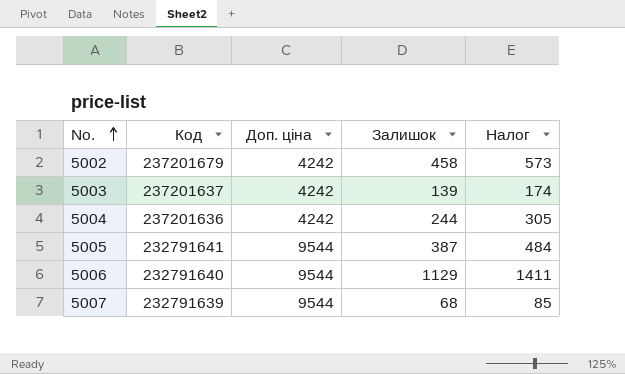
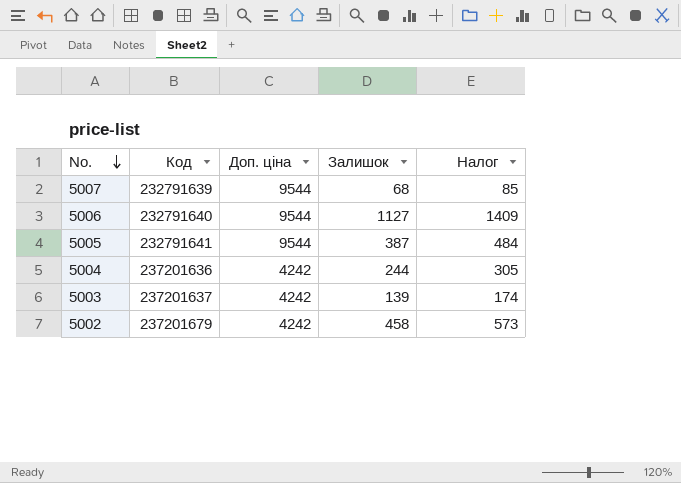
row order: No. ascending -> No. descending
5006 | Залишок: 1129 -> 1127
5006 | Налог: 1411 -> 1409

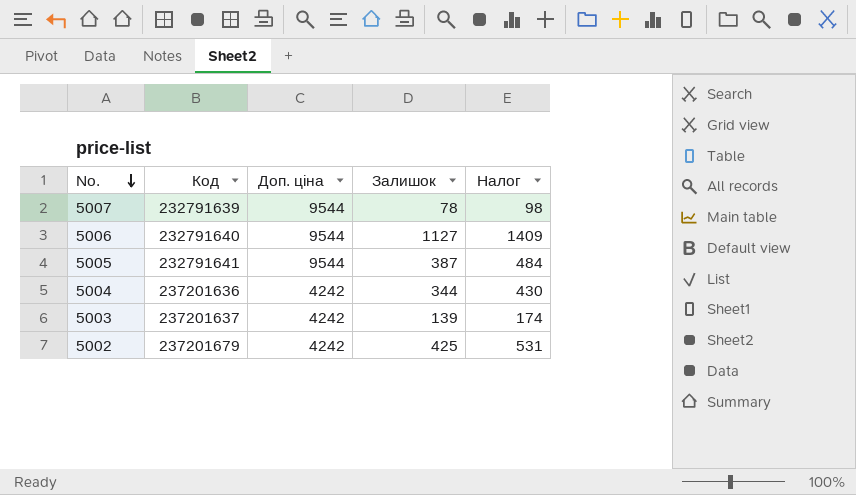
5007 | Залишок: 68 -> 78
5007 | Налог: 85 -> 98
5004 | Залишок: 244 -> 344
5004 | Налог: 305 -> 430
5002 | Залишок: 458 -> 425
5002 | Налог: 573 -> 531

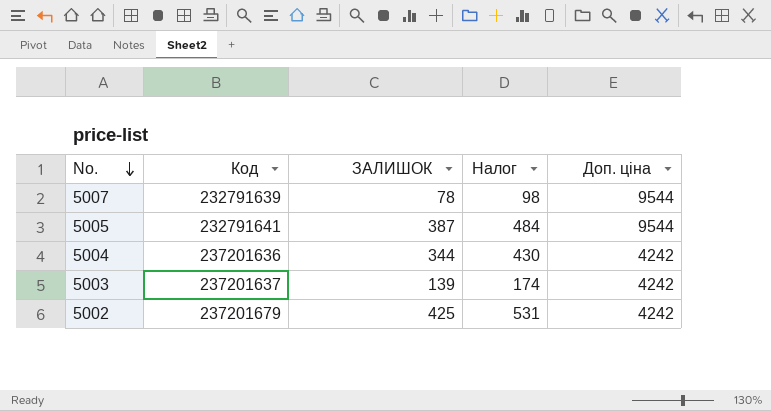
column name: Залишок -> ЗАЛИШОК
column Доп. ціна | position: 3 -> 5
row 5006: 232791640 | 9544 | 1127 | 1409 -> none

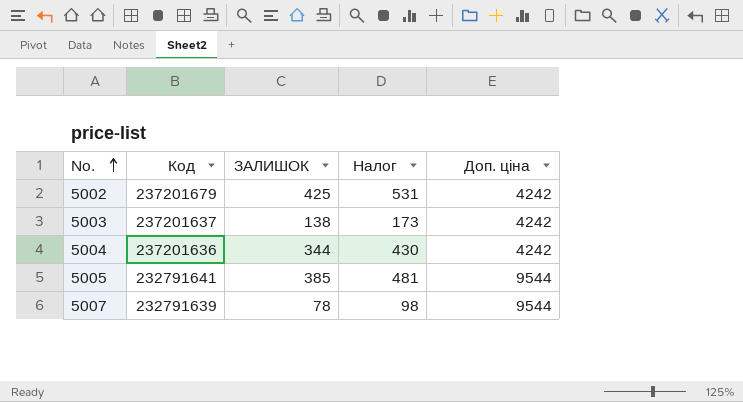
row order: No. descending -> No. ascending
5003 | ЗАЛИШОК: 139 -> 138
5003 | Налог: 174 -> 173
5005 | ЗАЛИШОК: 387 -> 385
5005 | Налог: 484 -> 481

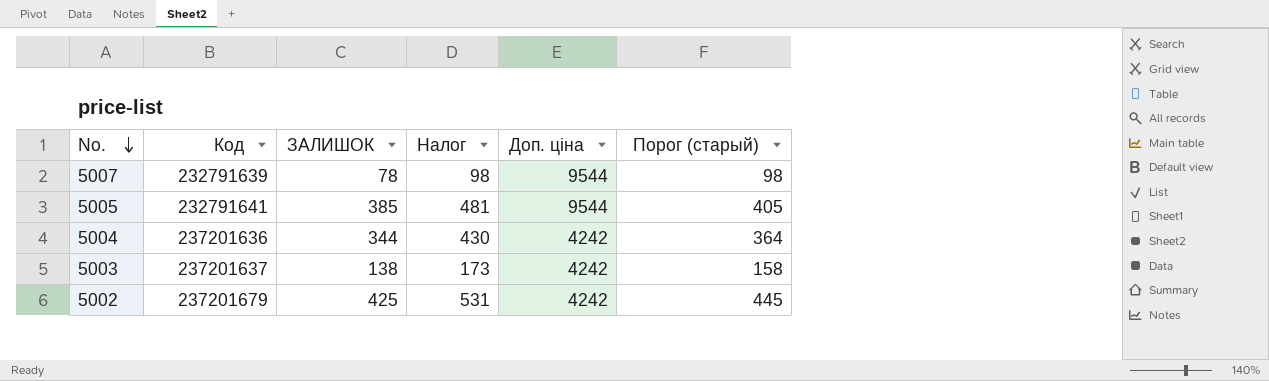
row order: No. ascending -> No. descending
column Порог (старый) | formula: none -> [ЗАЛИШОК] + 20

